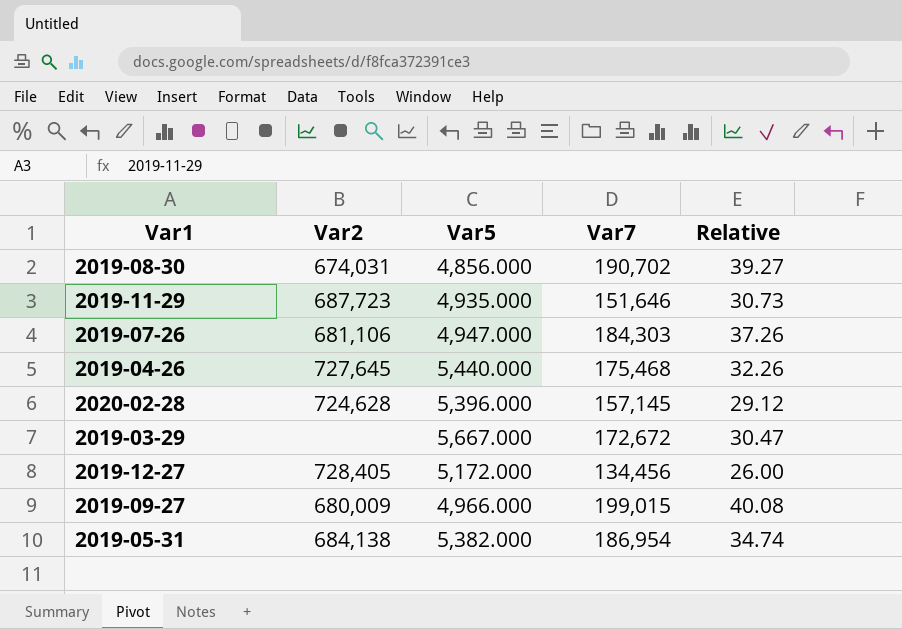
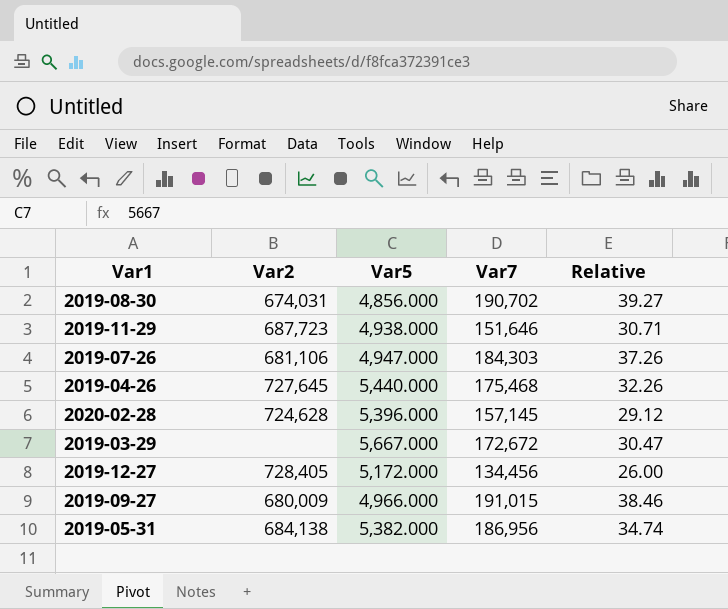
2019-11-29 | Var5: 4,935.000 -> 4,938.000
2019-11-29 | Relative: 30.73 -> 30.71
2019-09-27 | Var7: 199,015 -> 191,015
2019-09-27 | Relative: 40.08 -> 38.46
2019-05-31 | Var7: 186,954 -> 186,956

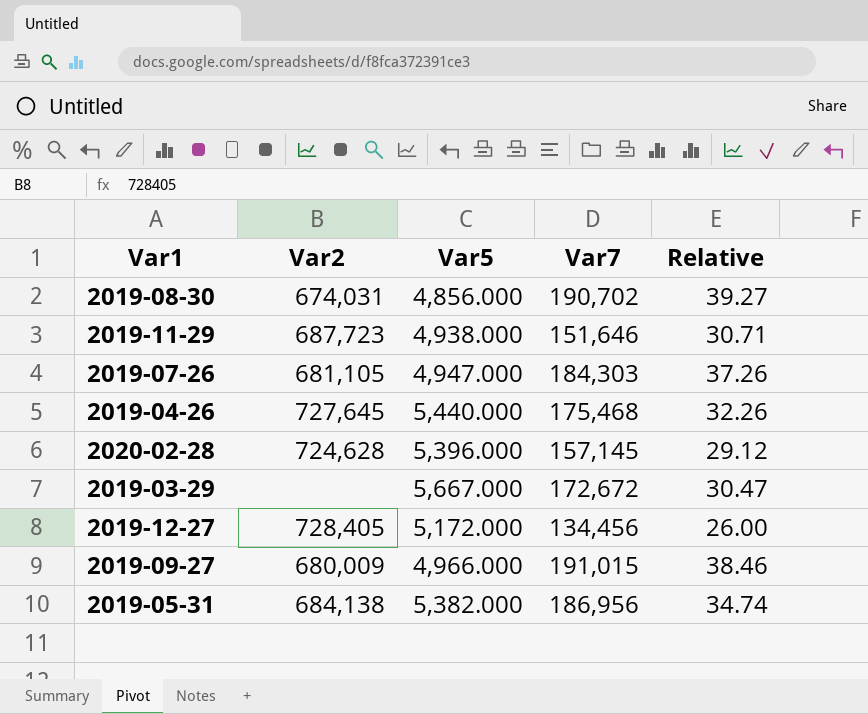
2019-07-26 | Var2: 681,106 -> 681,105

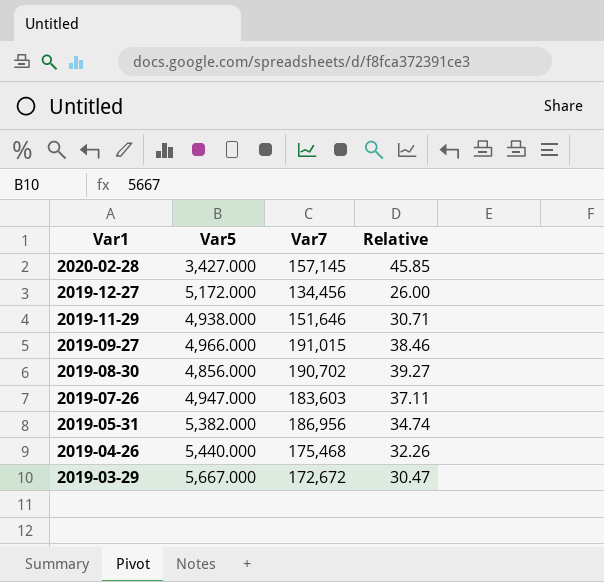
row order: none -> Var1 descending
column Var2 | position: 2 -> none
2020-02-28 | Var5: 5,396.000 -> 3,427.000
2020-02-28 | Relative: 29.12 -> 45.85
2019-07-26 | Var7: 184,303 -> 183,603
2019-07-26 | Relative: 37.26 -> 37.11

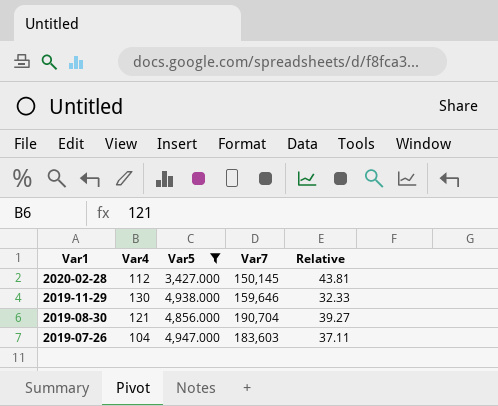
filter: none -> Var5 <= 4,947.000
column Var4 | position: none -> 2
2020-02-28 | Var7: 157,145 -> 150,145
2020-02-28 | Relative: 45.85 -> 43.81
2019-11-29 | Var7: 151,646 -> 159,646
2019-11-29 | Relative: 30.71 -> 32.33
2019-08-30 | Var7: 190,702 -> 190,704

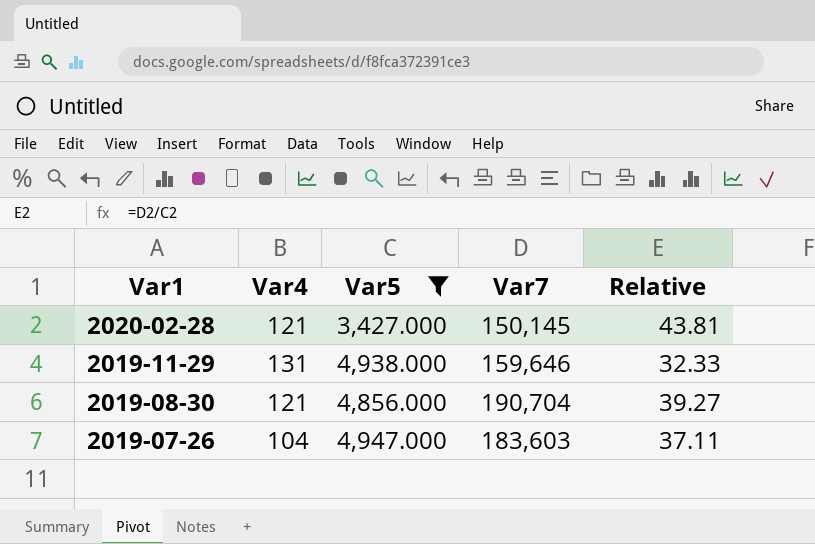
2020-02-28 | Var4: 112 -> 121
2019-11-29 | Var4: 130 -> 131

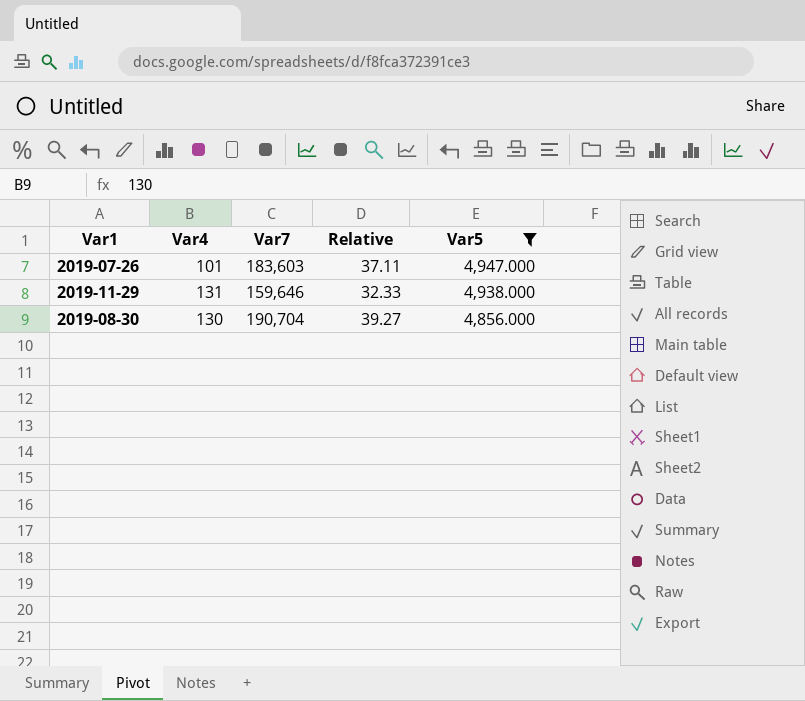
row order: Var1 descending -> Var5 descending
column Var5 | position: 3 -> 5
row 2020-02-28: 121 | 3,427.000 | 150,145 | 43.81 -> none
2019-07-26 | Var4: 104 -> 101
2019-08-30 | Var4: 121 -> 130

